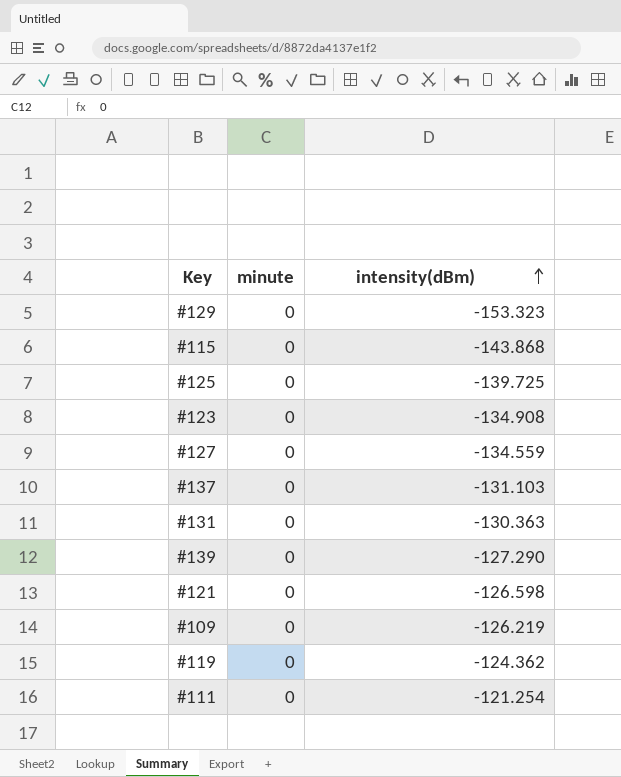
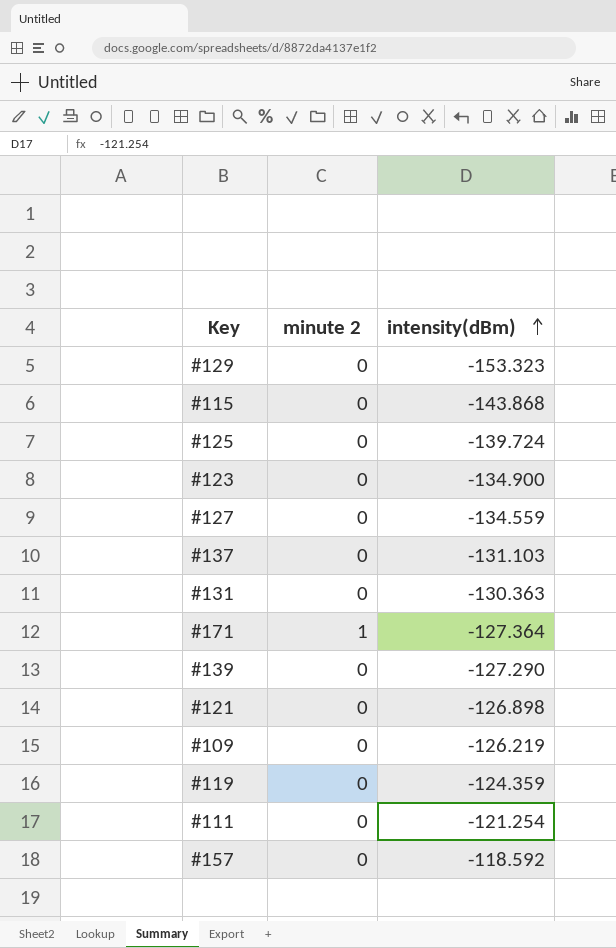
column name: minute -> minute 2
#125 | intensity(dBm): -139.725 -> -139.724
#123 | intensity(dBm): -134.908 -> -134.900
row #171: none -> 1 | -127.364
#121 | intensity(dBm): -126.598 -> -126.898
#119 | intensity(dBm): -124.362 -> -124.359
row #157: none -> 0 | -118.592

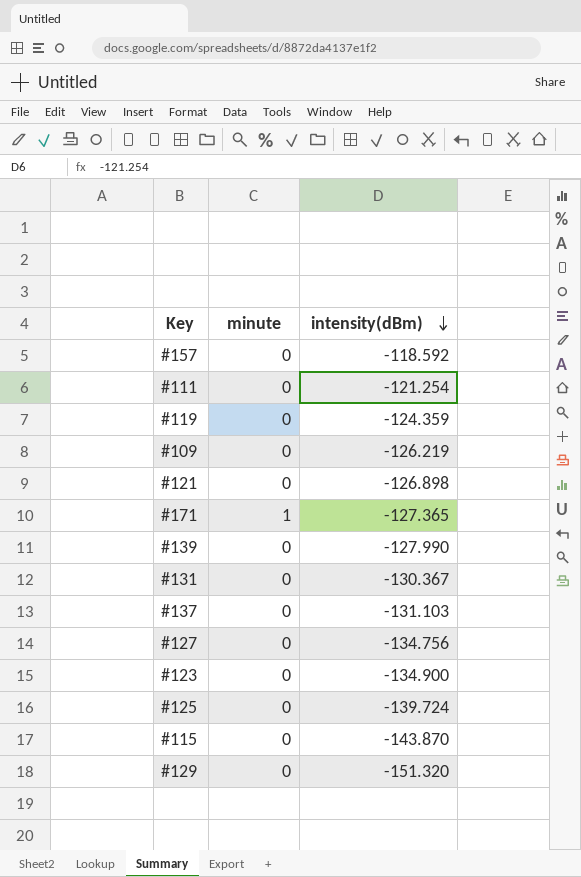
row order: intensity(dBm) ascending -> intensity(dBm) descending
column name: minute 2 -> minute
#171 | intensity(dBm): -127.364 -> -127.365
#139 | intensity(dBm): -127.290 -> -127.990
#131 | intensity(dBm): -130.363 -> -130.367
#127 | intensity(dBm): -134.559 -> -134.756
#115 | intensity(dBm): -143.868 -> -143.870
#129 | intensity(dBm): -153.323 -> -151.320

